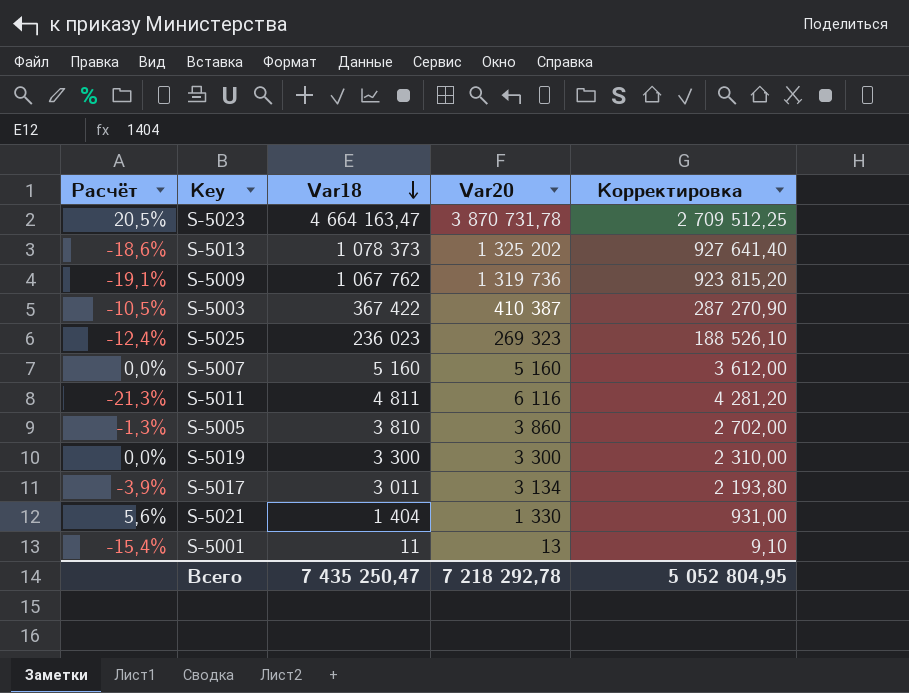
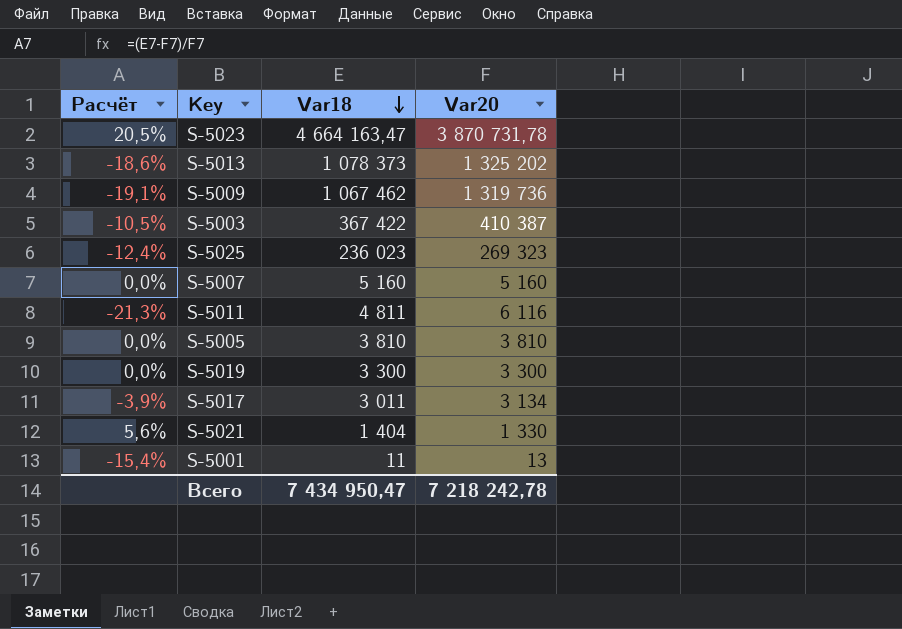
column Корректировка | formula: [Var20] * 0,7 -> none
S-5009 | Var18: 1 067 762 -> 1 067 462
S-5005 | Расчёт: -1,3% -> 0,0%
S-5005 | Var20: 3 860 -> 3 810
Всего | Var18: 7 435 250,47 -> 7 434 950,47
Всего | Var20: 7 218 292,78 -> 7 218 242,78

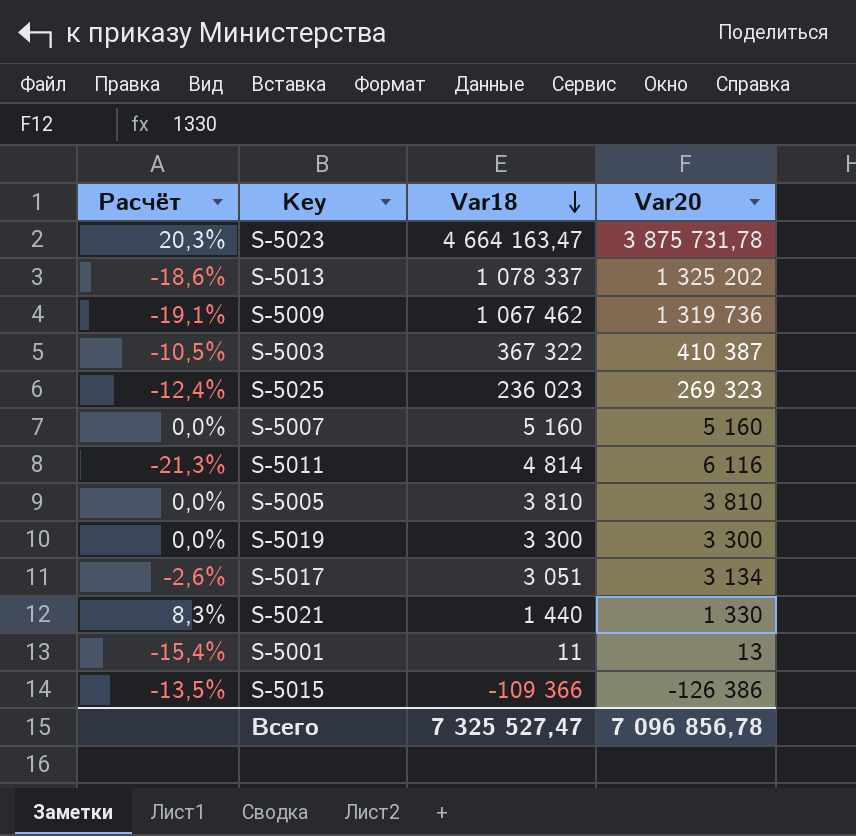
S-5023 | Расчёт: 20,5% -> 20,3%
S-5023 | Var20: 3 870 731,78 -> 3 875 731,78
S-5013 | Var18: 1 078 373 -> 1 078 337
S-5003 | Var18: 367 422 -> 367 322
S-5011 | Var18: 4 811 -> 4 814
S-5017 | Расчёт: -3,9% -> -2,6%
S-5017 | Var18: 3 011 -> 3 051
S-5021 | Расчёт: 5,6% -> 8,3%
S-5021 | Var18: 1 404 -> 1 440
row S-5015: none -> -13,5% | -109 366 | -126 386
Всего | Var18: 7 434 950,47 -> 7 325 527,47
Всего | Var20: 7 218 242,78 -> 7 096 856,78

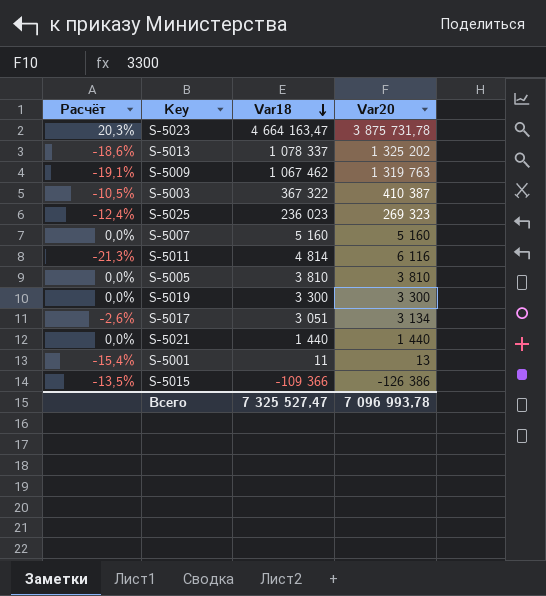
S-5009 | Var20: 1 319 736 -> 1 319 763
S-5021 | Расчёт: 8,3% -> 0,0%
S-5021 | Var20: 1 330 -> 1 440
Всего | Var20: 7 096 856,78 -> 7 096 993,78

